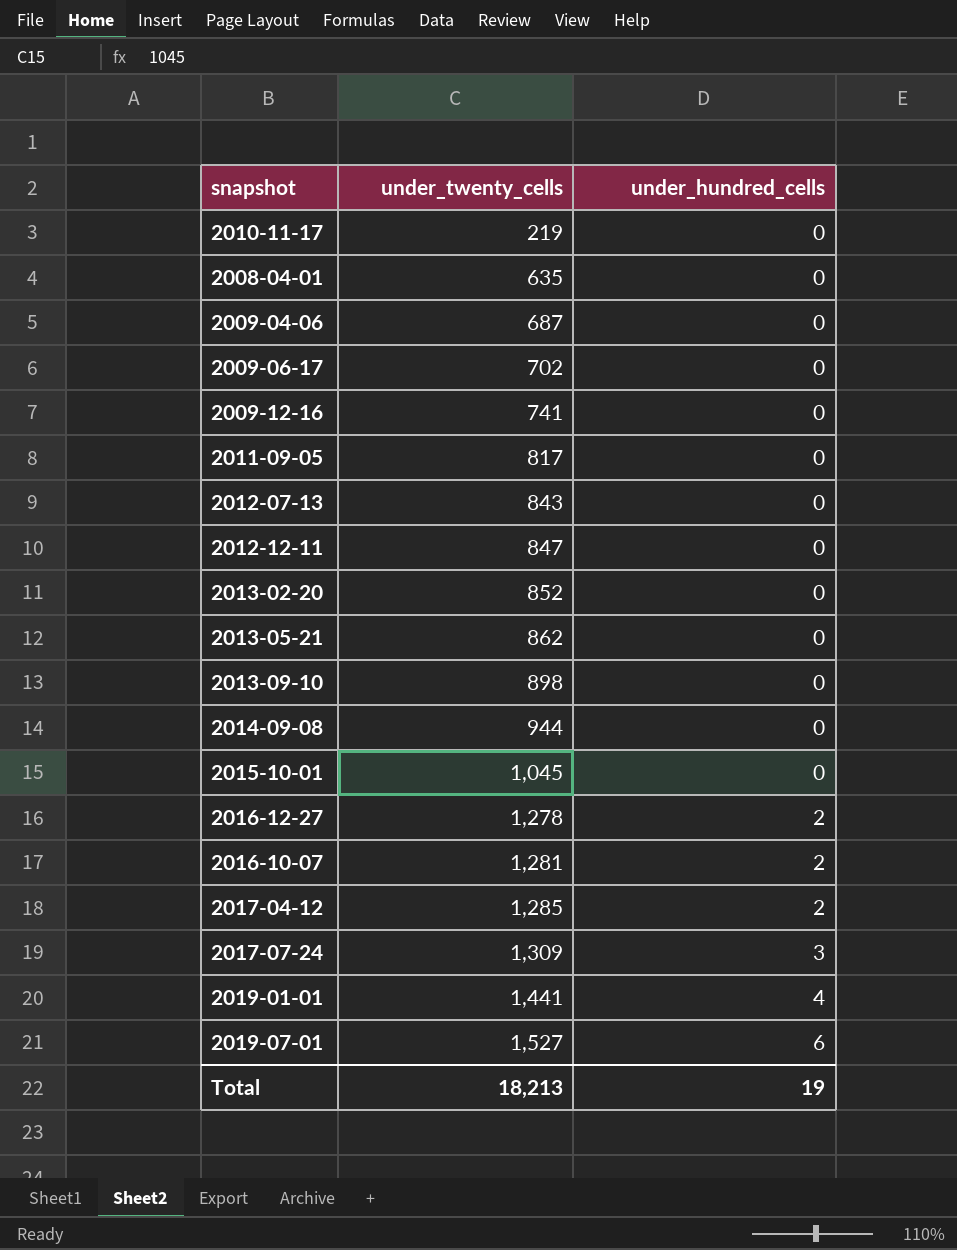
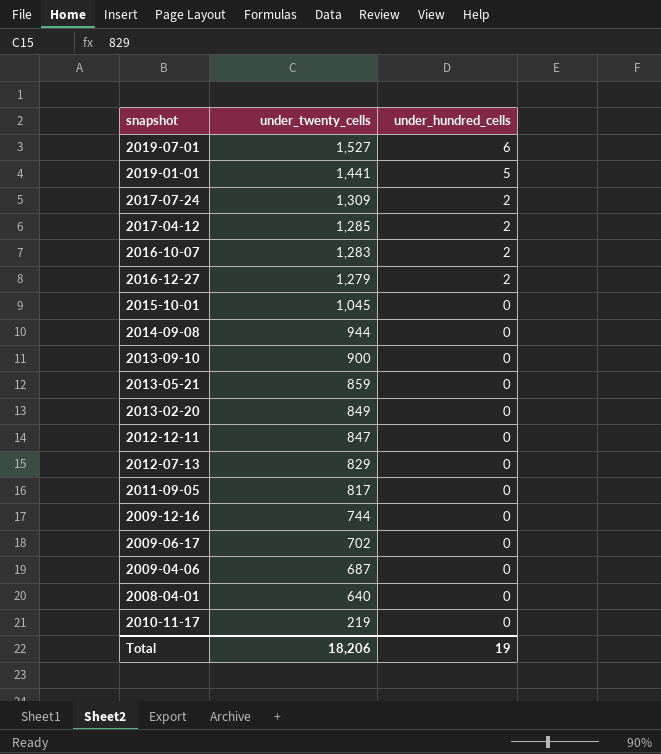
row order: under_twenty_cells ascending -> under_twenty_cells descending
2019-01-01 | under_hundred_cells: 4 -> 5
2017-07-24 | under_hundred_cells: 3 -> 2
2016-10-07 | under_twenty_cells: 1,281 -> 1,283
2016-12-27 | under_twenty_cells: 1,278 -> 1,279
2013-09-10 | under_twenty_cells: 898 -> 900
2013-05-21 | under_twenty_cells: 862 -> 859
2013-02-20 | under_twenty_cells: 852 -> 849
2012-07-13 | under_twenty_cells: 843 -> 829
2009-12-16 | under_twenty_cells: 741 -> 744
2008-04-01 | under_twenty_cells: 635 -> 640
Total | under_twenty_cells: 18,213 -> 18,206

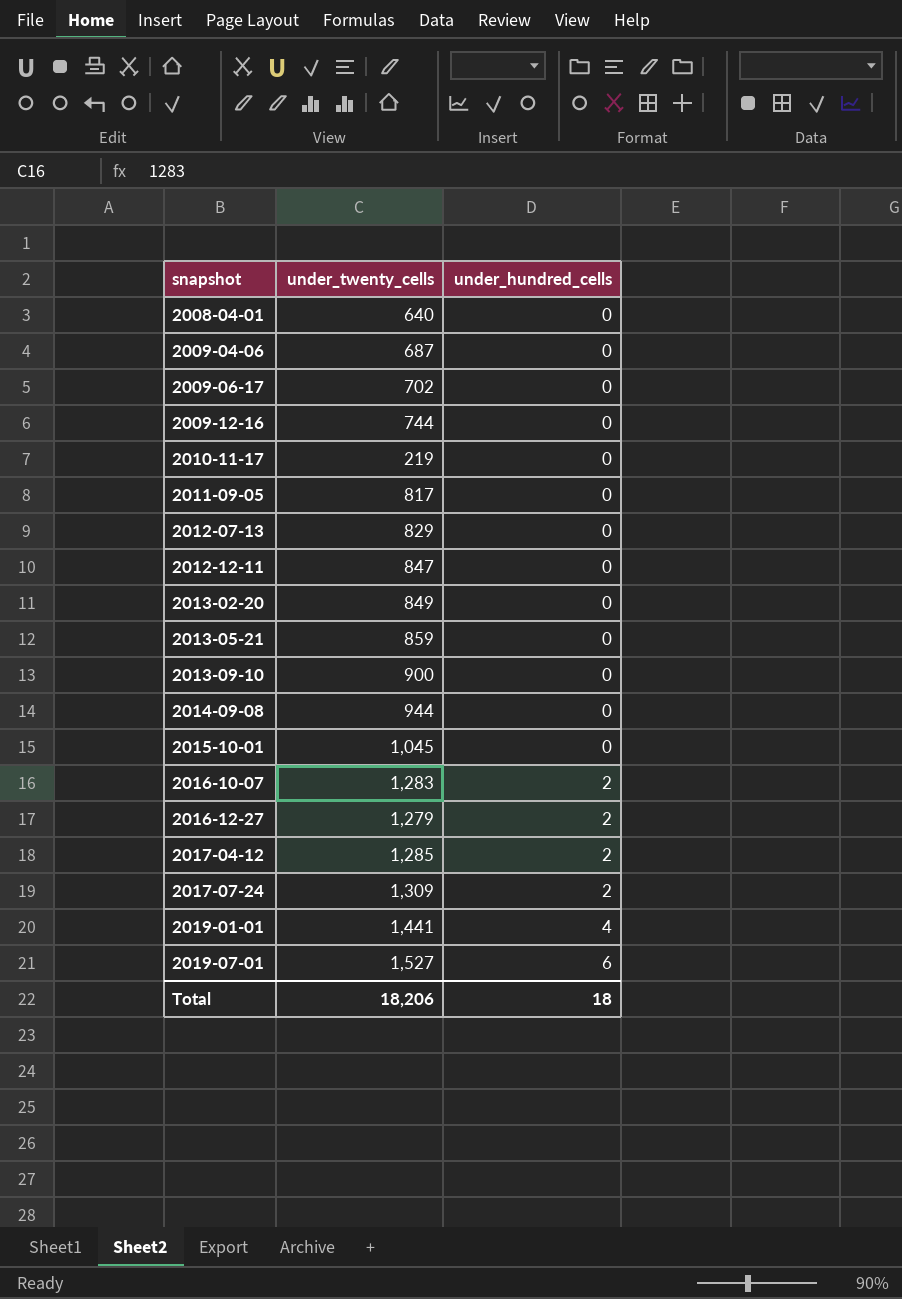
row order: under_twenty_cells descending -> snapshot ascending
2019-01-01 | under_hundred_cells: 5 -> 4
Total | under_hundred_cells: 19 -> 18

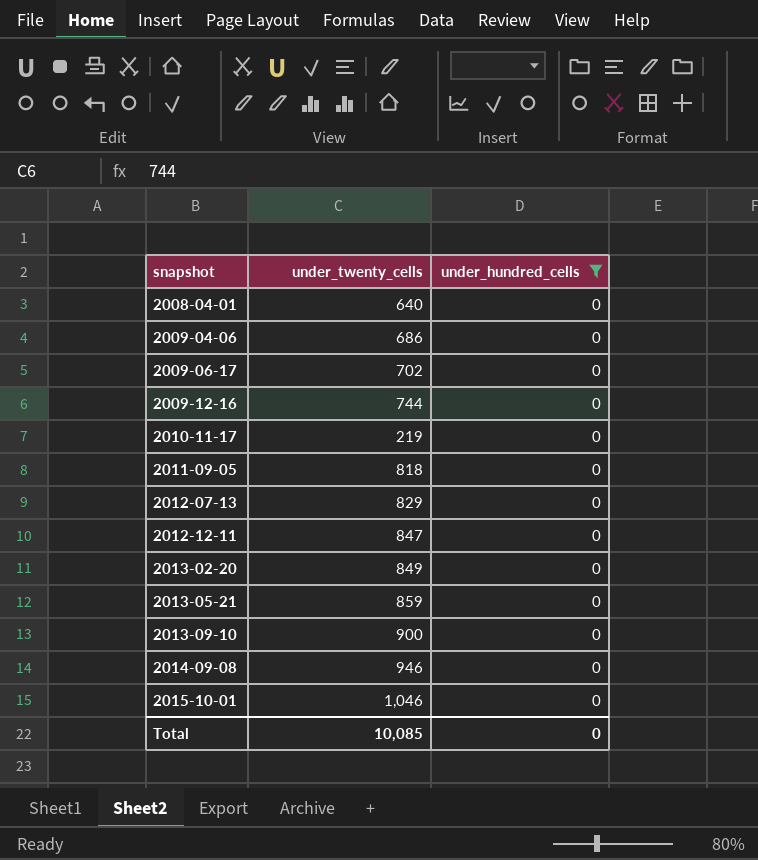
filter: none -> under_hundred_cells = 0
2009-04-06 | under_twenty_cells: 687 -> 686
2011-09-05 | under_twenty_cells: 817 -> 818
2014-09-08 | under_twenty_cells: 944 -> 946
2015-10-01 | under_twenty_cells: 1,045 -> 1,046
Total | under_twenty_cells: 18,206 -> 10,085
Total | under_hundred_cells: 18 -> 0

